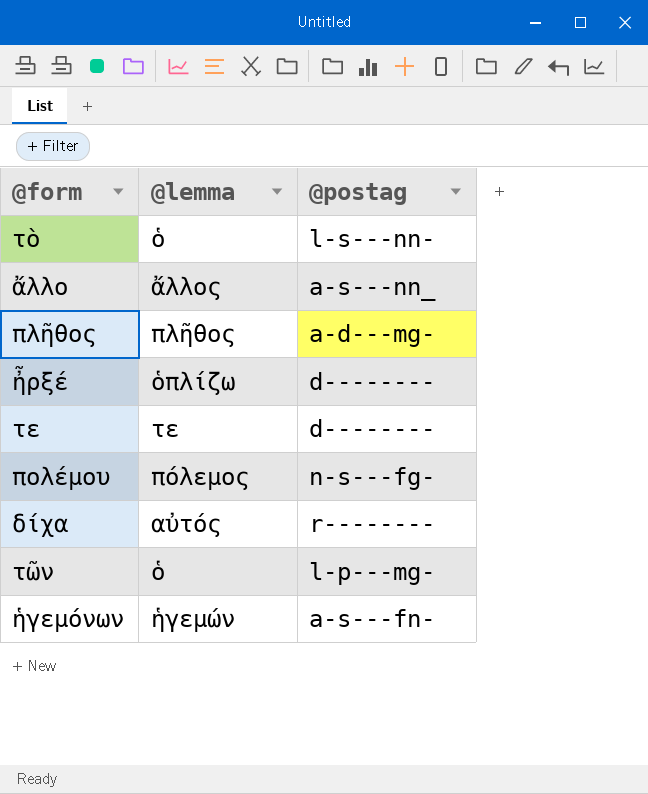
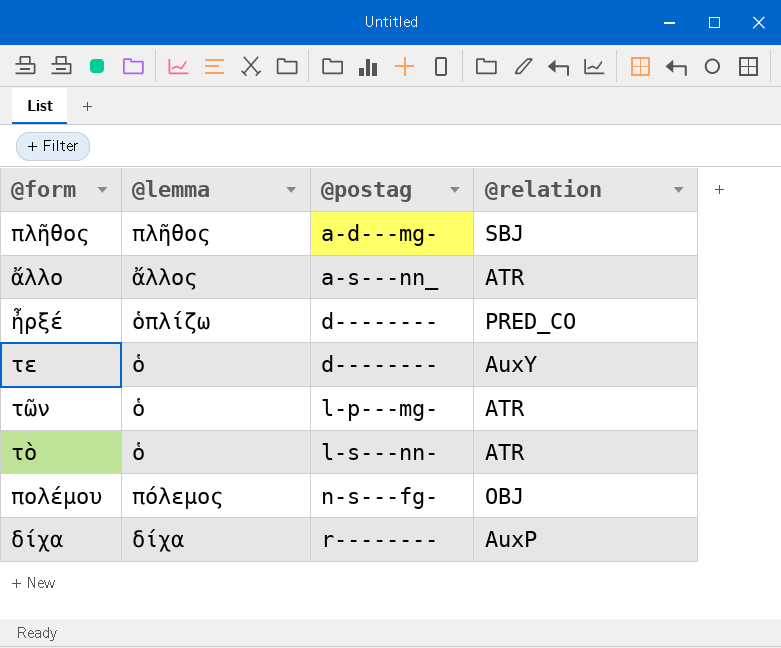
row order: none -> @postag ascending
column @relation | position: none -> 4
row ἡγεμόνων: ἡγεμών | a-s---fn- -> none
τε | @lemma: τε -> ὁ
δίχα | @lemma: αὐτός -> δίχα

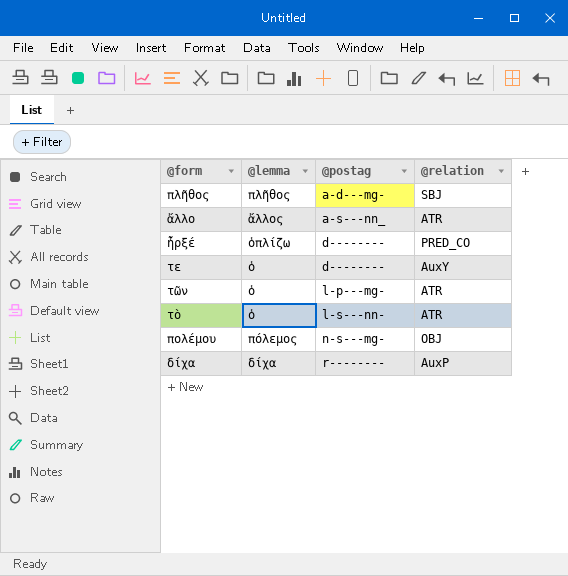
πολέμου | @postag: n-s---fg- -> n-s---mg-

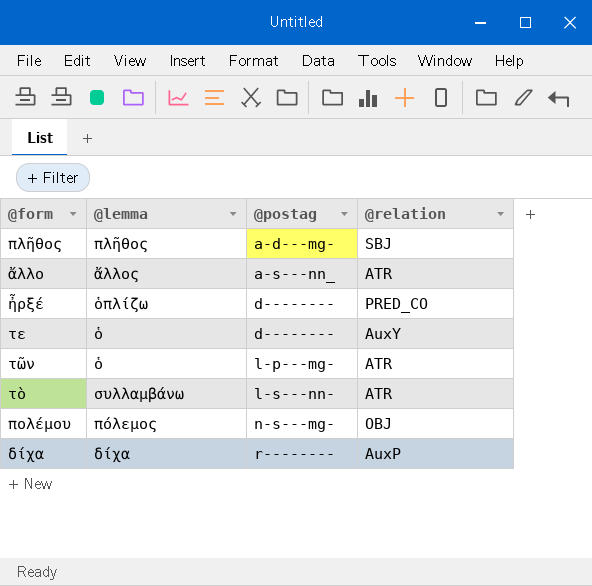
τὸ | @lemma: ὁ -> συλλαμβάνω

